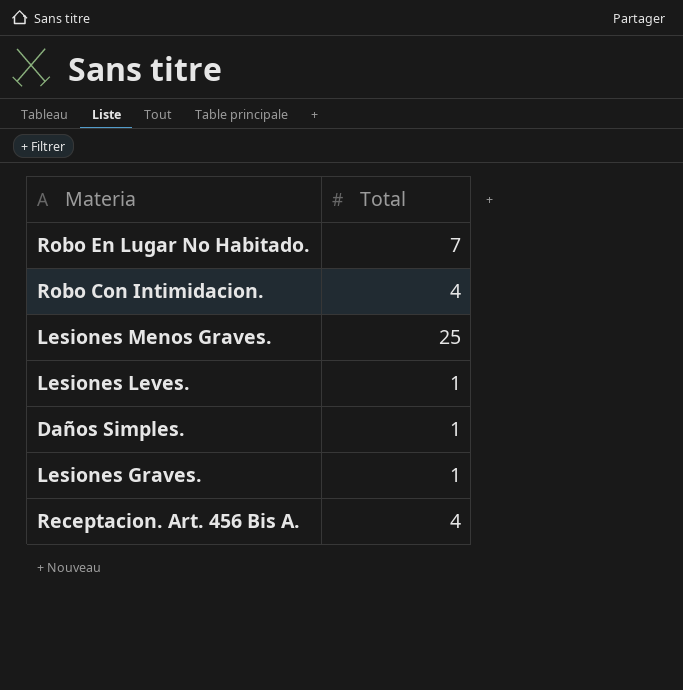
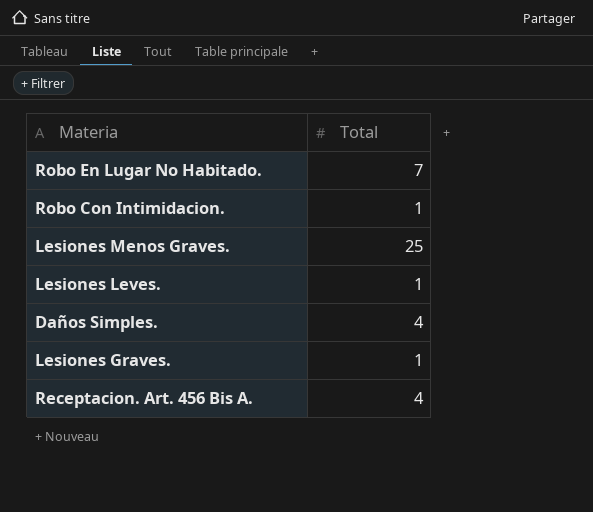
Robo Con Intimidacion. | Total: 4 -> 1
Daños Simples. | Total: 1 -> 4

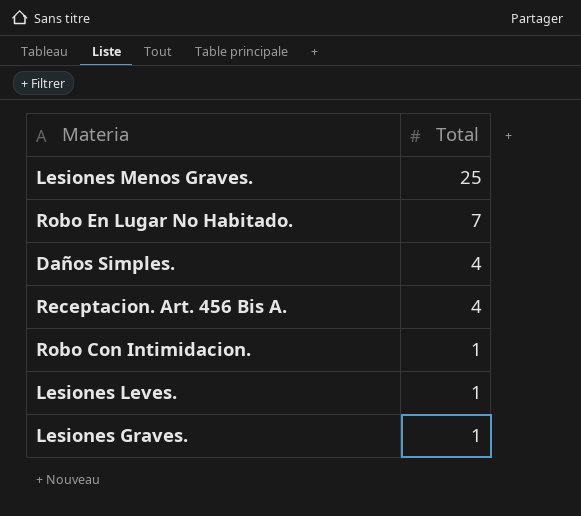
row order: none -> Total descending

